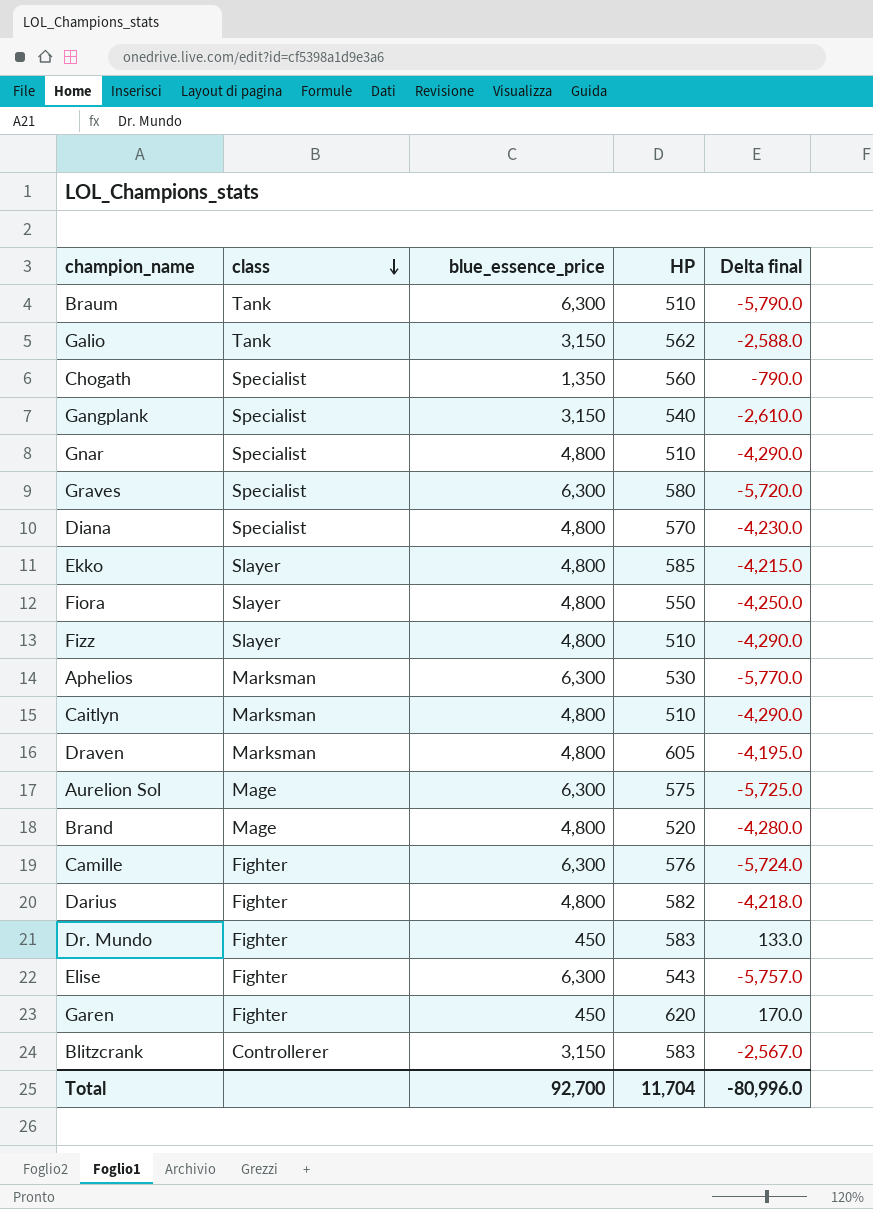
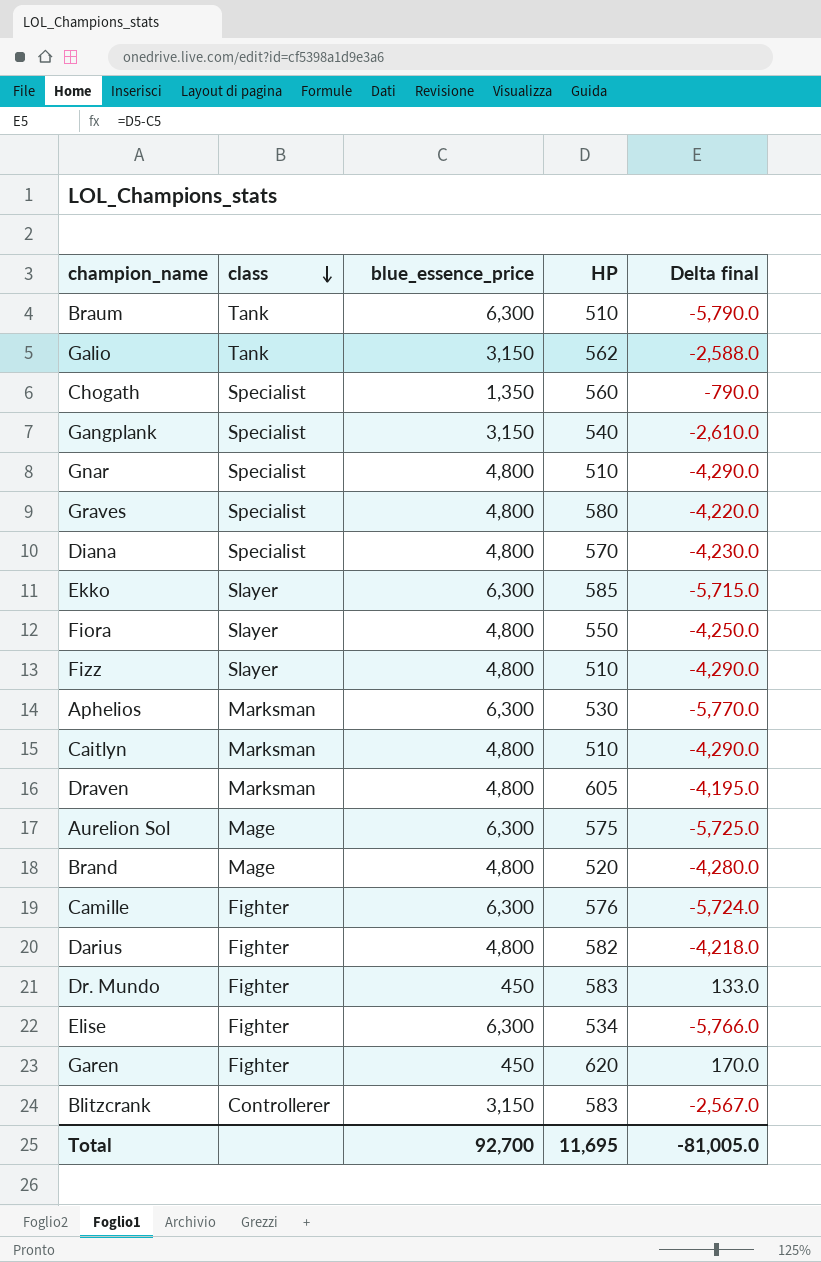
Graves | blue_essence_price: 6,300 -> 4,800
Graves | Delta final: -5,720.0 -> -4,220.0
Ekko | blue_essence_price: 4,800 -> 6,300
Ekko | Delta final: -4,215.0 -> -5,715.0
Elise | HP: 543 -> 534
Elise | Delta final: -5,757.0 -> -5,766.0
Total | HP: 11,704 -> 11,695
Total | Delta final: -80,996.0 -> -81,005.0

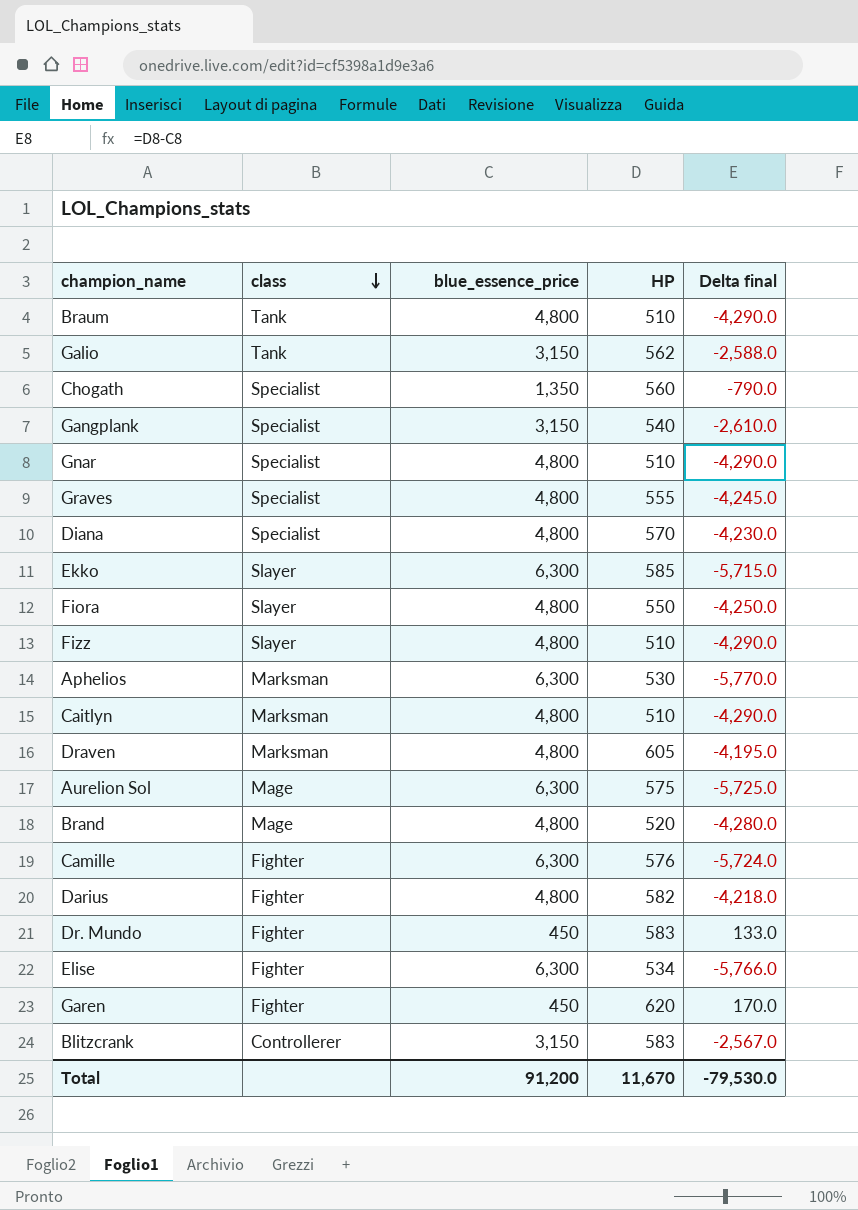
Braum | blue_essence_price: 6,300 -> 4,800
Braum | Delta final: -5,790.0 -> -4,290.0
Graves | HP: 580 -> 555
Graves | Delta final: -4,220.0 -> -4,245.0
Total | blue_essence_price: 92,700 -> 91,200
Total | HP: 11,695 -> 11,670
Total | Delta final: -81,005.0 -> -79,530.0

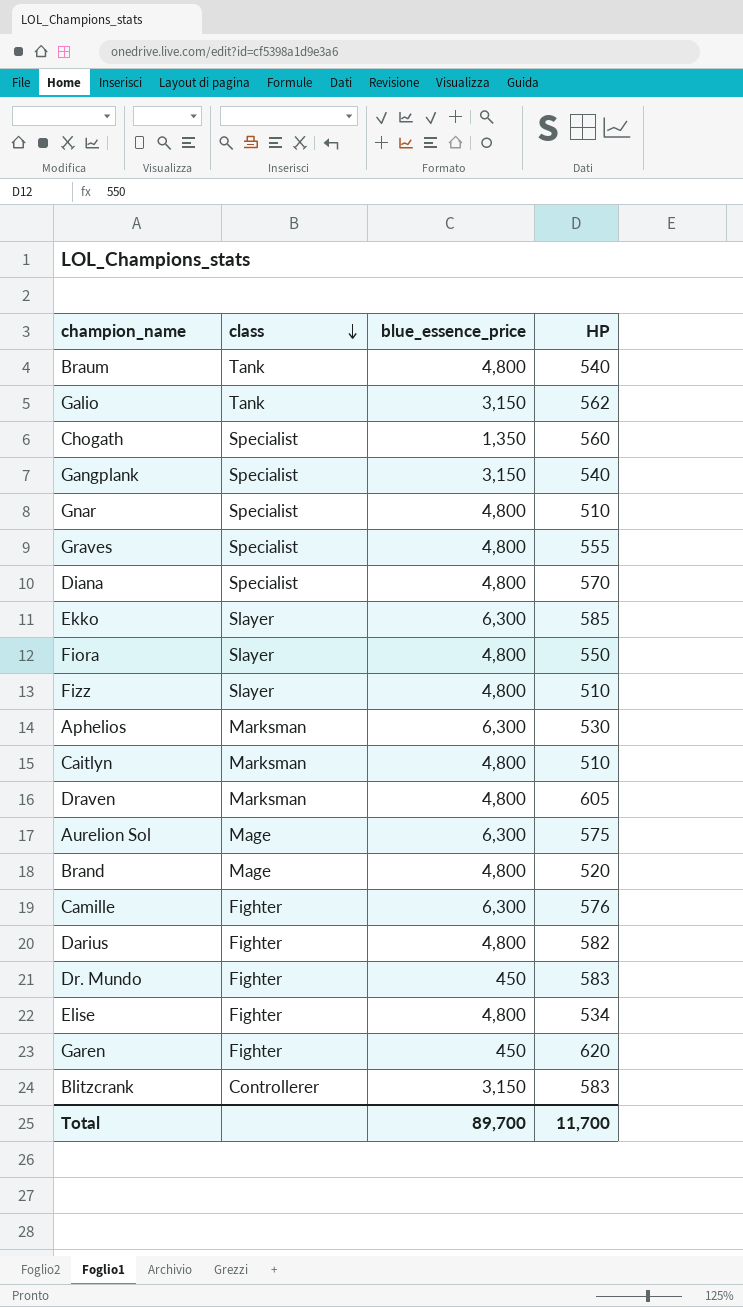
column Delta final | formula: [HP] - [blue_essence_price] -> none
Braum | HP: 510 -> 540
Elise | blue_essence_price: 6,300 -> 4,800
Total | blue_essence_price: 91,200 -> 89,700
Total | HP: 11,670 -> 11,700

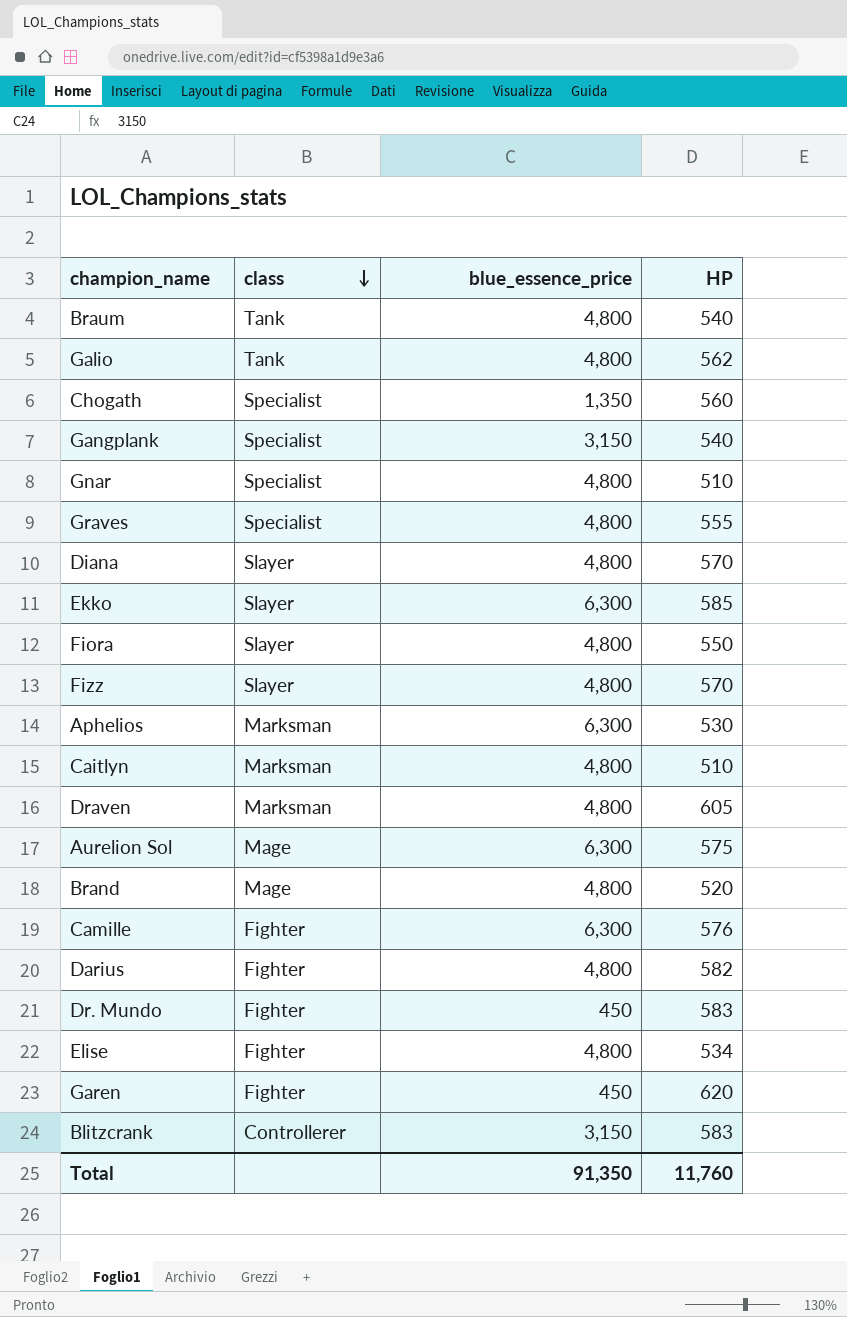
Galio | blue_essence_price: 3,150 -> 4,800
Diana | class: Specialist -> Slayer
Fizz | HP: 510 -> 570
Total | blue_essence_price: 89,700 -> 91,350
Total | HP: 11,700 -> 11,760

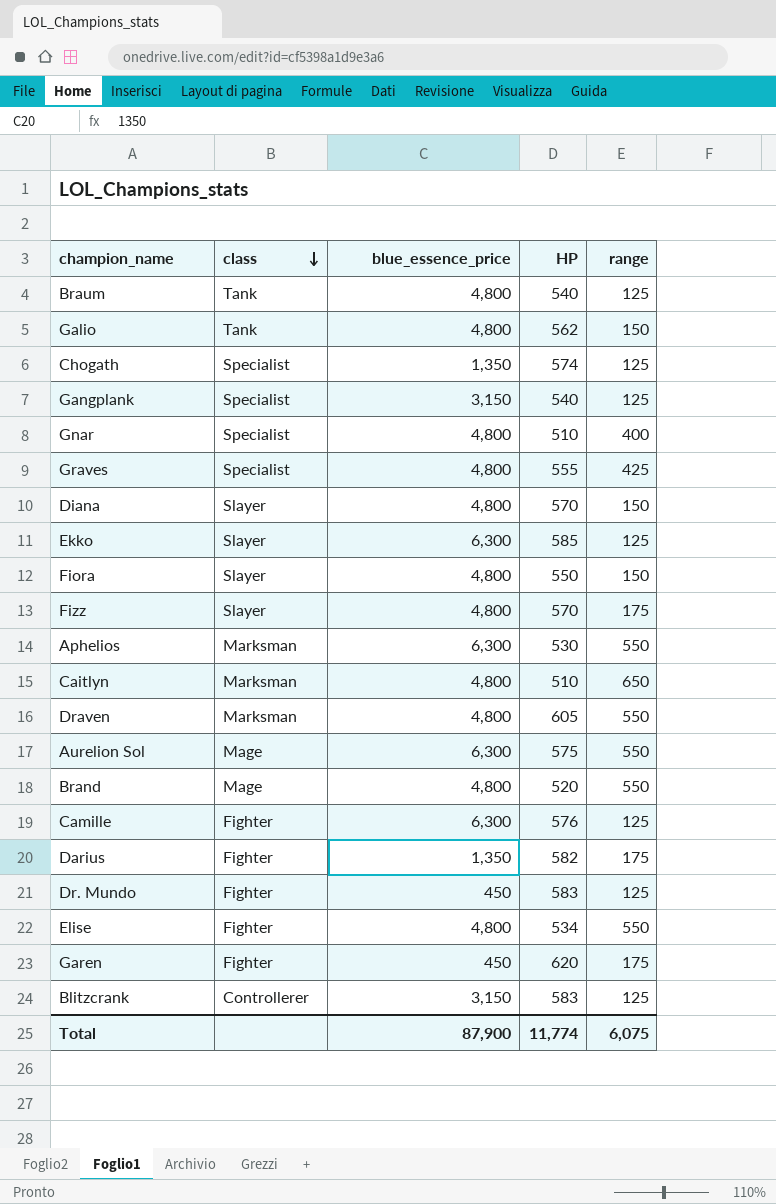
column range | position: none -> 5
Chogath | HP: 560 -> 574
Darius | blue_essence_price: 4,800 -> 1,350
Total | blue_essence_price: 91,350 -> 87,900
Total | HP: 11,760 -> 11,774

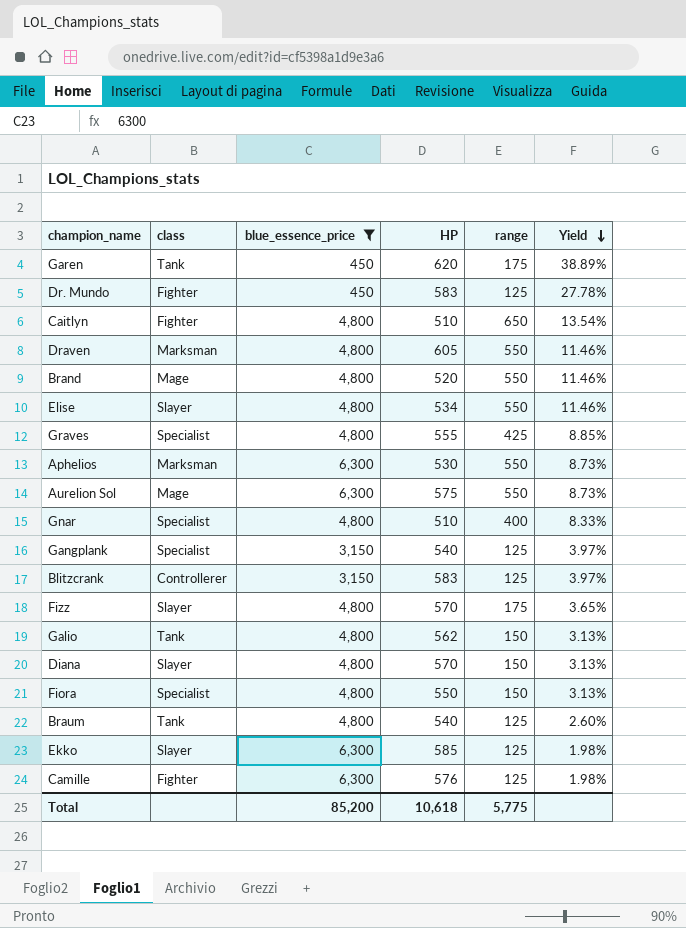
filter: none -> blue_essence_price != 1,350
row order: class descending -> Yield descending
column Yield | formula: none -> [range] / [blue_essence_price]
Garen | class: Fighter -> Tank
Caitlyn | class: Marksman -> Fighter
Elise | class: Fighter -> Slayer
Fiora | class: Slayer -> Specialist
Total | blue_essence_price: 87,900 -> 85,200
Total | HP: 11,774 -> 10,618
Total | range: 6,075 -> 5,775

